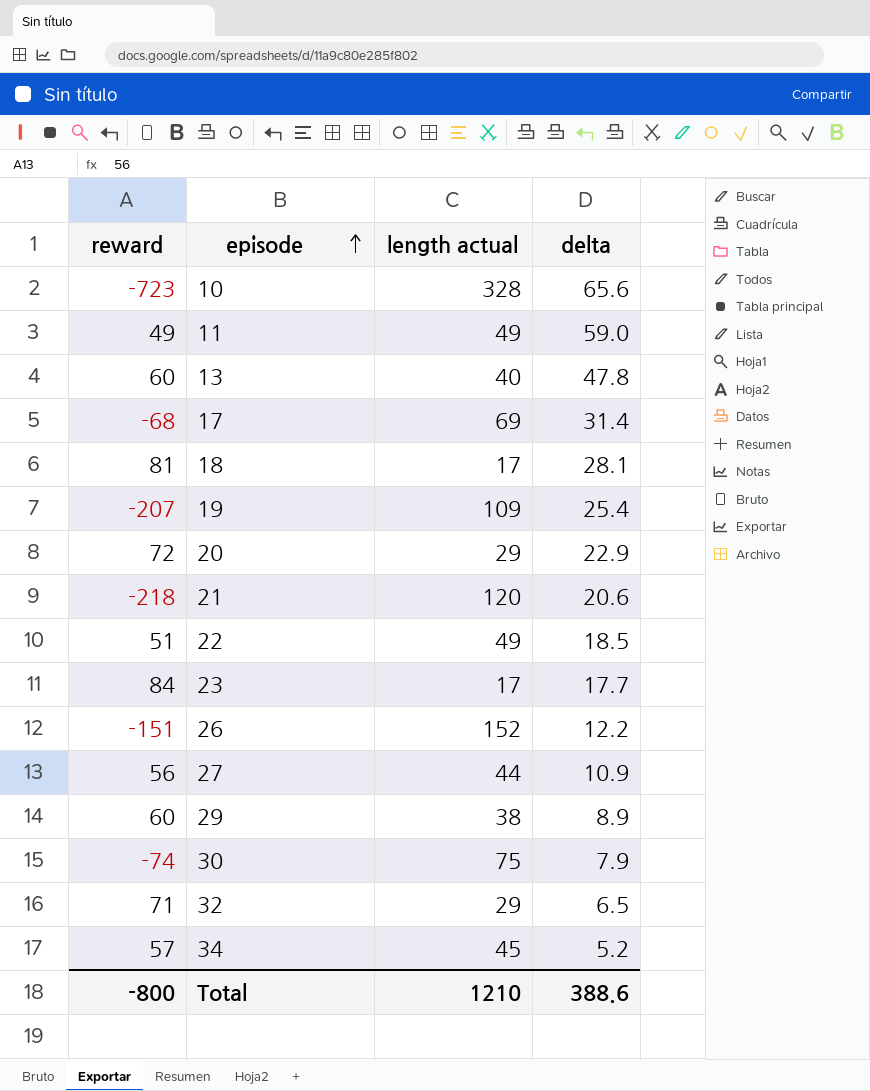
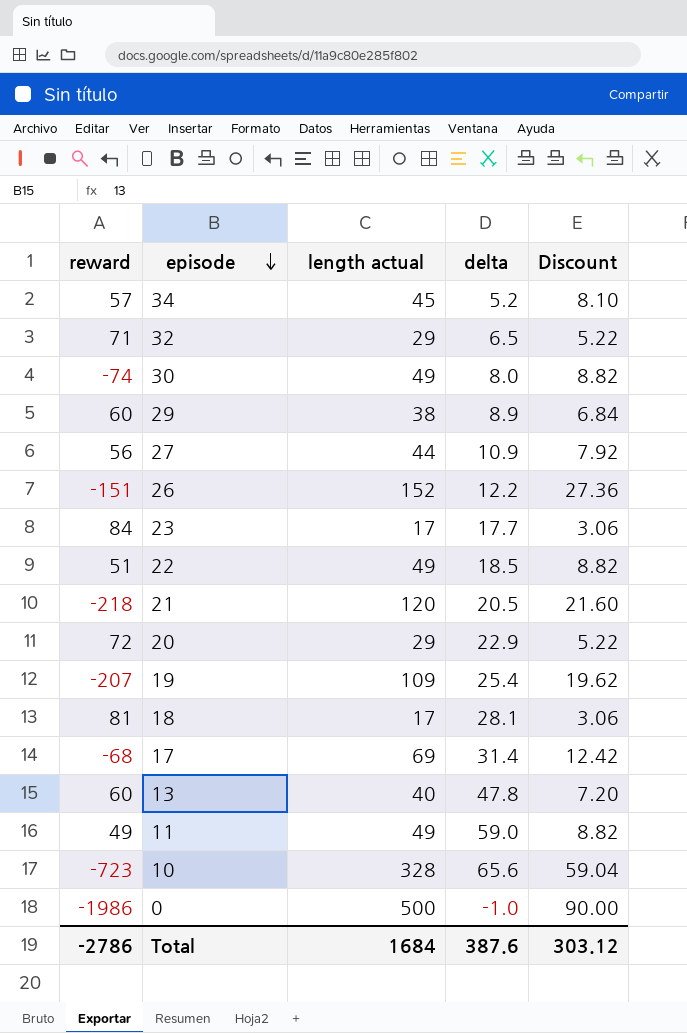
row order: episode ascending -> episode descending
column Discount | formula: none -> [length actual] * 0.18
30 | length actual: 75 -> 49
30 | delta: 7.9 -> 8.0
21 | delta: 20.6 -> 20.5
row 0: none -> -1986 | 500 | -1.0 | 90.00
Total | reward: -800 -> -2786
Total | length actual: 1210 -> 1684
Total | delta: 388.6 -> 387.6

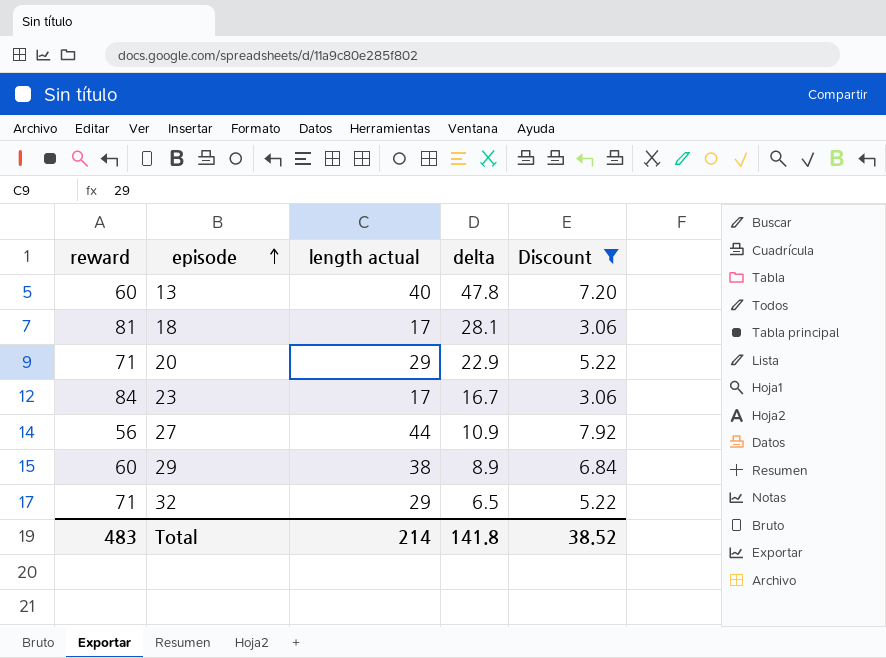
filter: none -> Discount <= 7.92
row order: episode descending -> episode ascending
20 | reward: 72 -> 71
23 | delta: 17.7 -> 16.7
Total | reward: -2786 -> 483
Total | length actual: 1684 -> 214
Total | delta: 387.6 -> 141.8
Total | Discount: 303.12 -> 38.52

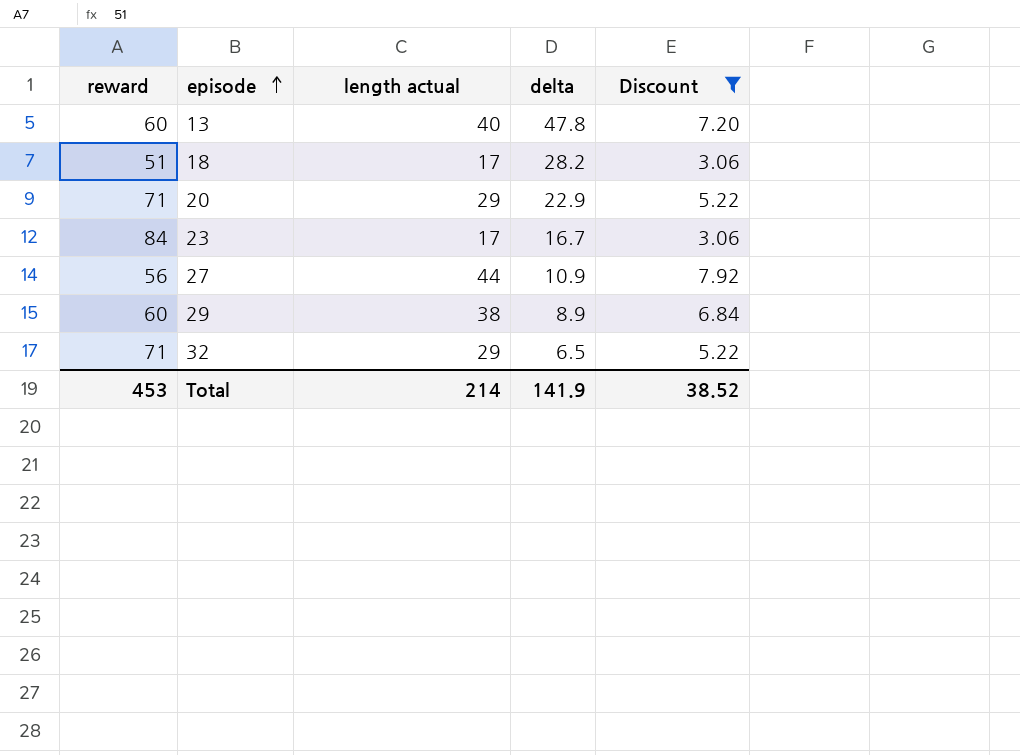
18 | reward: 81 -> 51
18 | delta: 28.1 -> 28.2
Total | reward: 483 -> 453
Total | delta: 141.8 -> 141.9

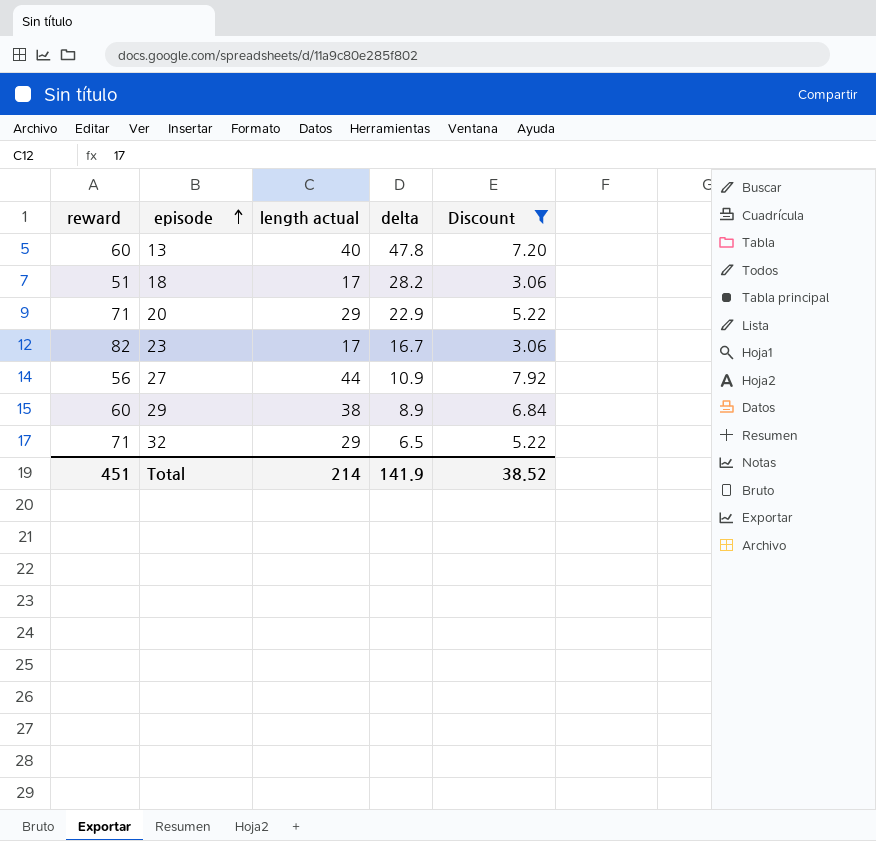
23 | reward: 84 -> 82
Total | reward: 453 -> 451

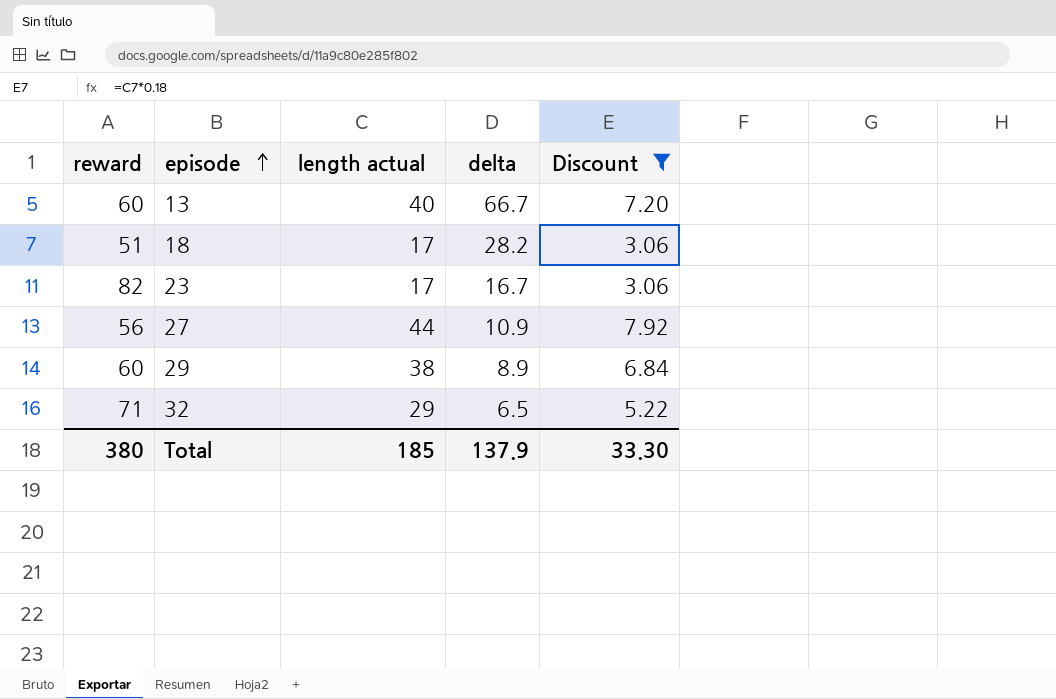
row 20: 71 | 29 | 22.9 | 5.22 -> none
13 | delta: 47.8 -> 66.7
Total | reward: 451 -> 380
Total | length actual: 214 -> 185
Total | delta: 141.9 -> 137.9
Total | Discount: 38.52 -> 33.30

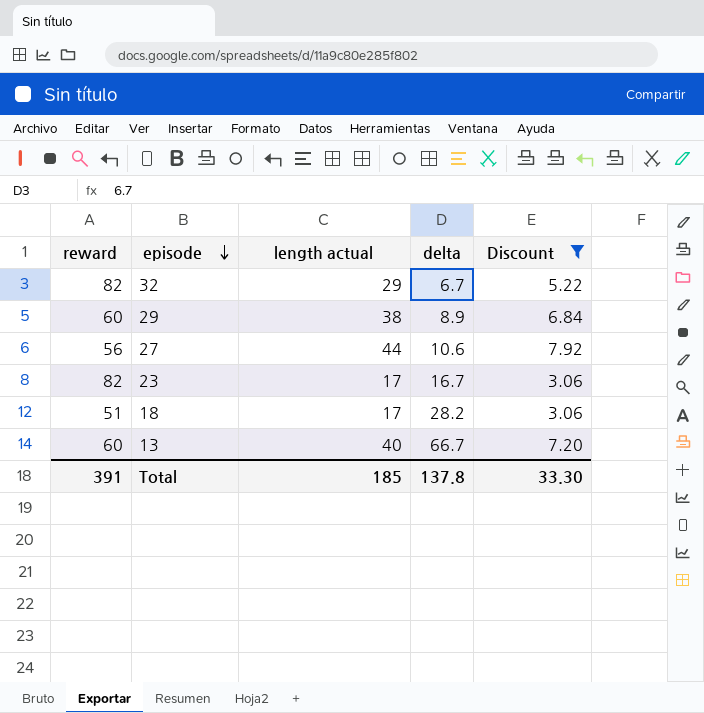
row order: episode ascending -> episode descending
32 | reward: 71 -> 82
32 | delta: 6.5 -> 6.7
27 | delta: 10.9 -> 10.6
Total | reward: 380 -> 391
Total | delta: 137.9 -> 137.8

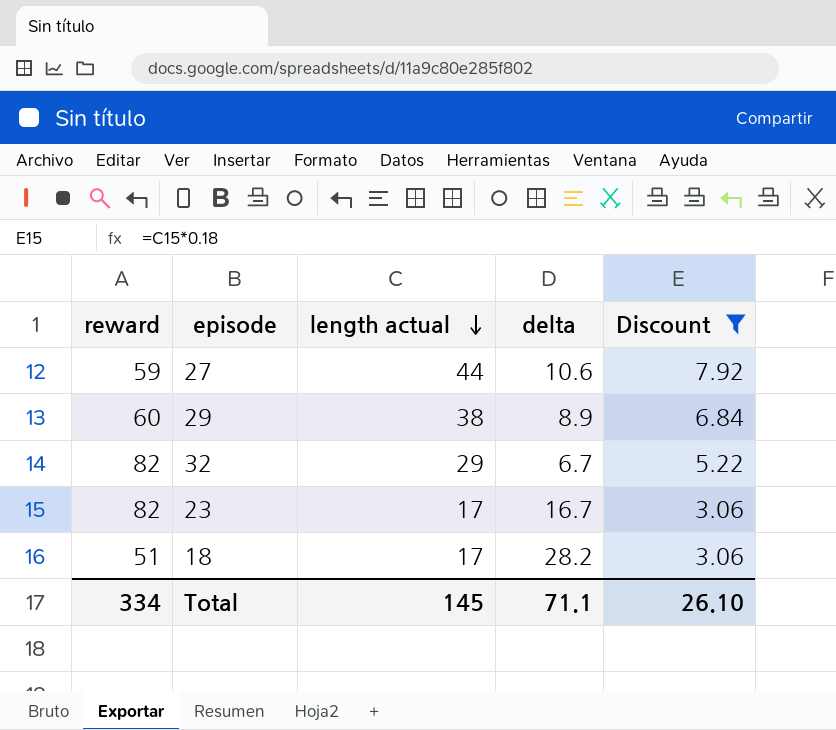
row order: episode descending -> length actual descending
row 13: 60 | 40 | 66.7 | 7.20 -> none
27 | reward: 56 -> 59
Total | reward: 391 -> 334
Total | length actual: 185 -> 145
Total | delta: 137.8 -> 71.1
Total | Discount: 33.30 -> 26.10

